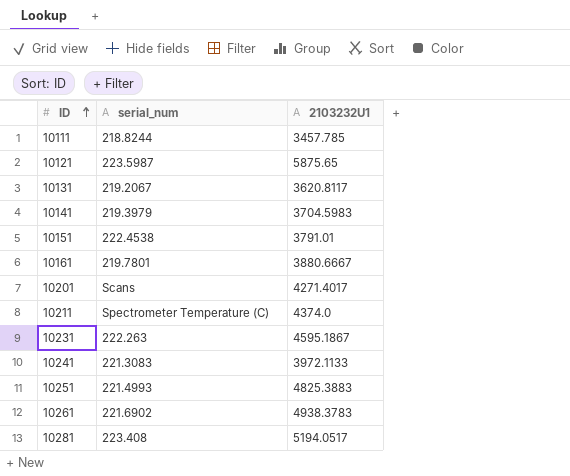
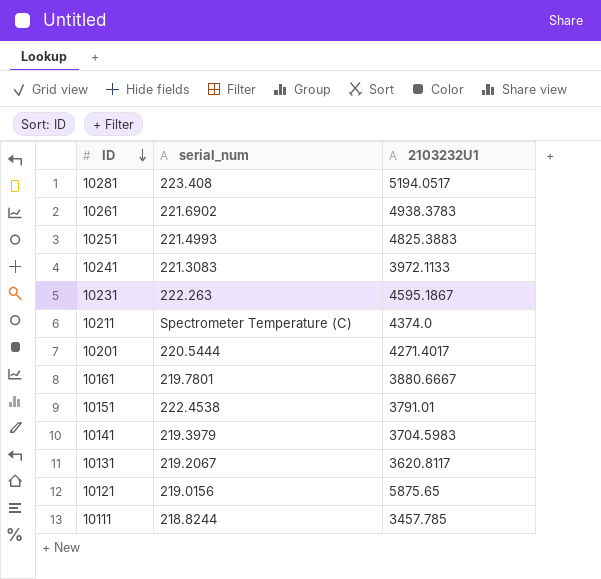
row order: ID ascending -> ID descending
10201 | serial_num: Scans -> 220.5444
10121 | serial_num: 223.5987 -> 219.0156

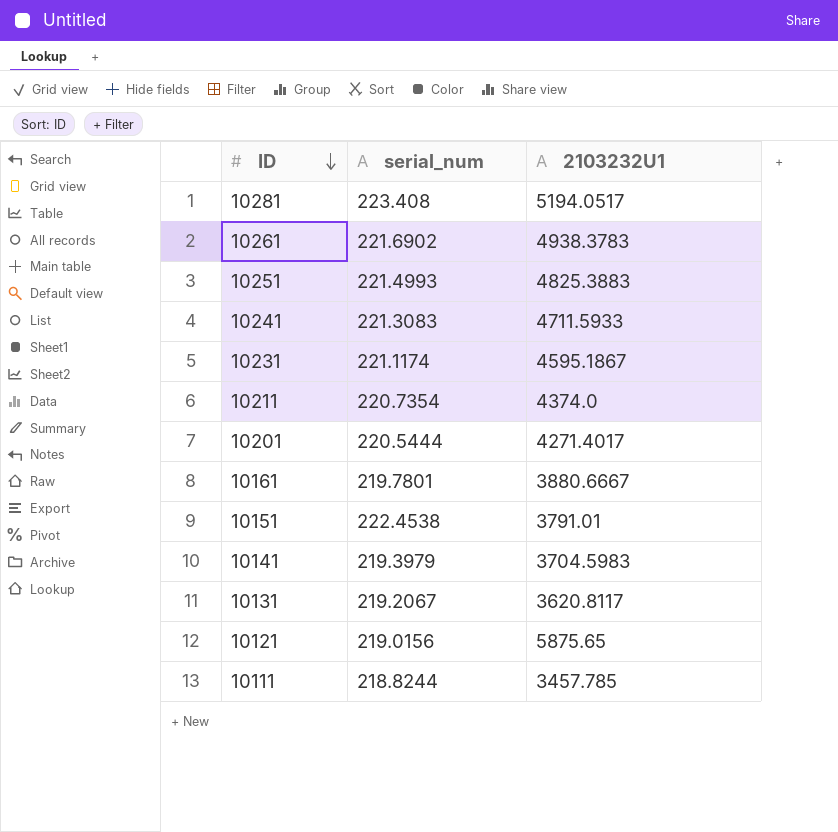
10241 | 2103232U1: 3972.1133 -> 4711.5933
10231 | serial_num: 222.263 -> 221.1174
10211 | serial_num: Spectrometer Temperature (C) -> 220.7354

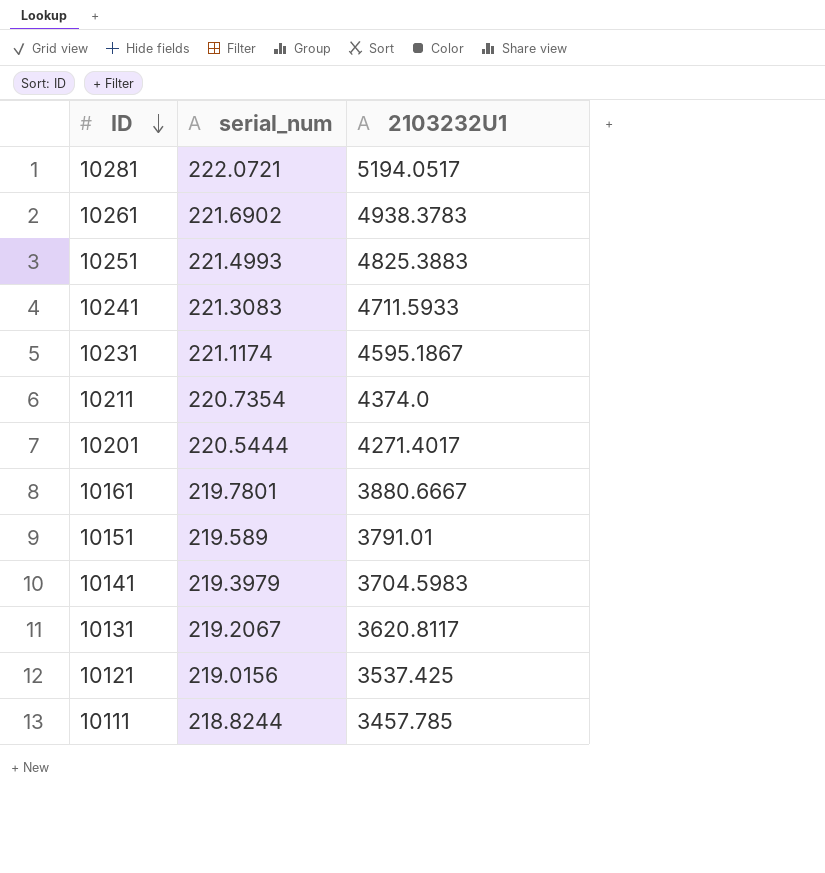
10281 | serial_num: 223.408 -> 222.0721
10151 | serial_num: 222.4538 -> 219.589
10121 | 2103232U1: 5875.65 -> 3537.425

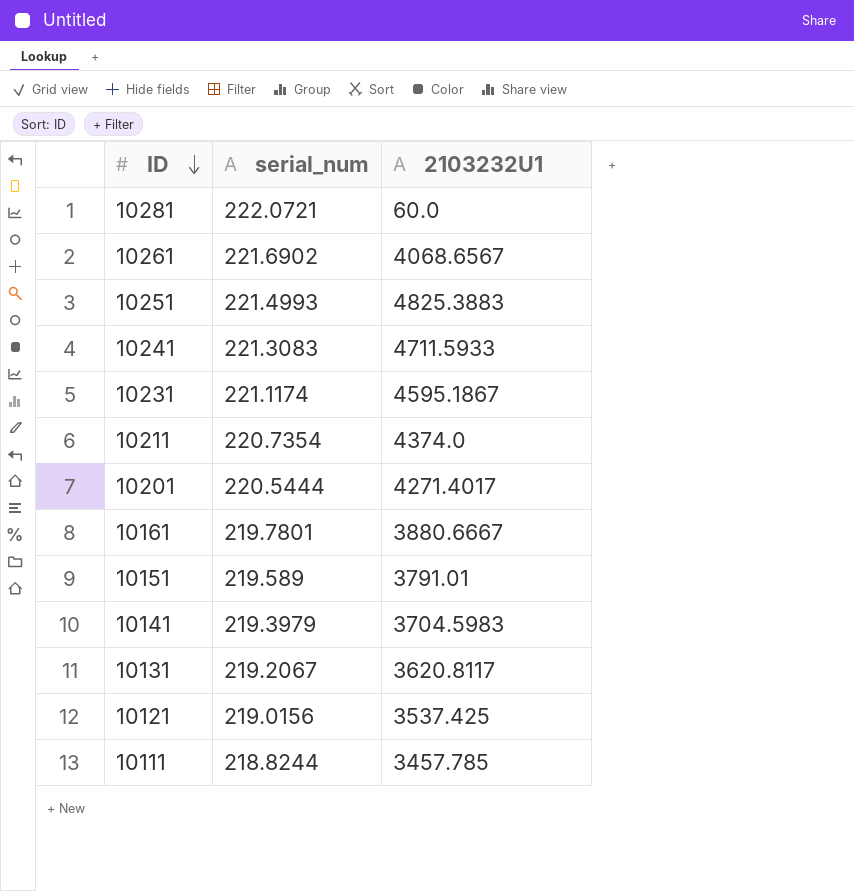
10281 | 2103232U1: 5194.0517 -> 60.0
10261 | 2103232U1: 4938.3783 -> 4068.6567

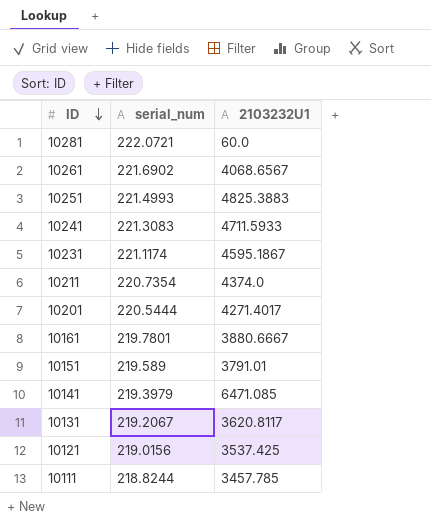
10141 | 2103232U1: 3704.5983 -> 6471.085

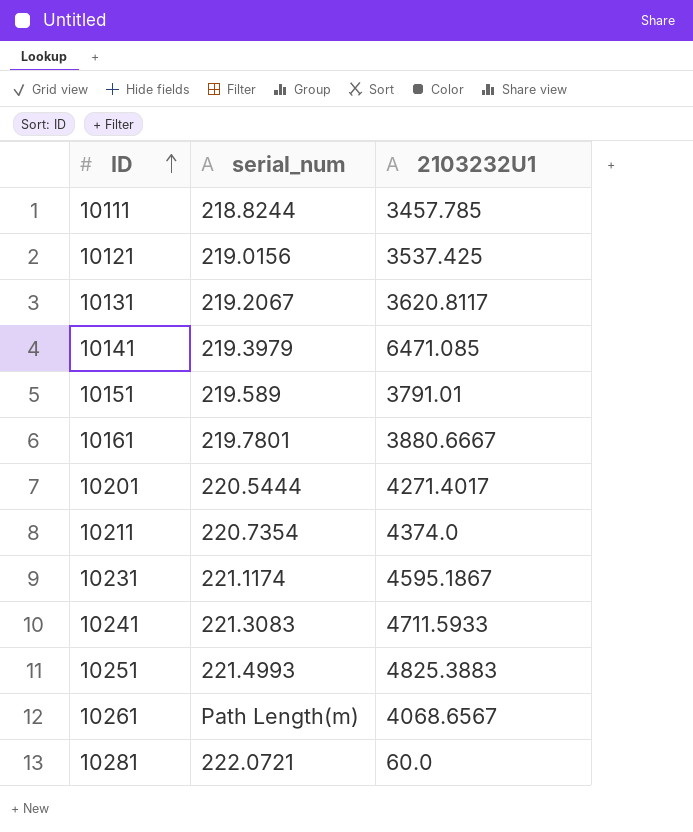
row order: ID descending -> ID ascending
10261 | serial_num: 221.6902 -> Path Length(m)

